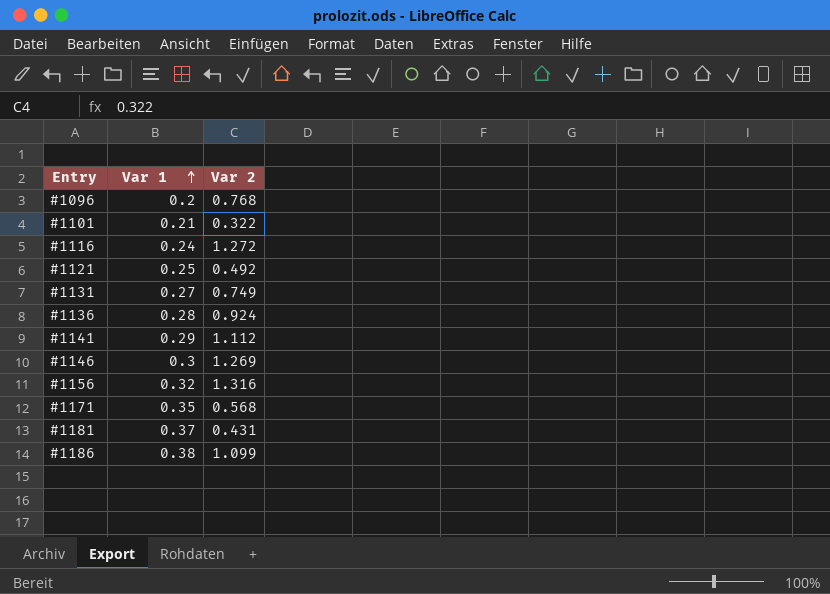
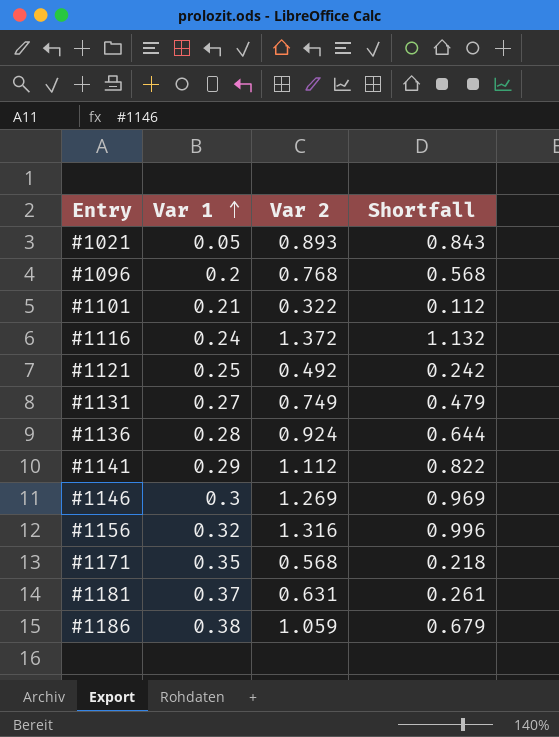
column Shortfall | formula: none -> [Var 2] - [Var 1]
row #1021: none -> 0.05 | 0.893 | 0.843
#1116 | Var 2: 1.272 -> 1.372
#1181 | Var 2: 0.431 -> 0.631
#1186 | Var 2: 1.099 -> 1.059

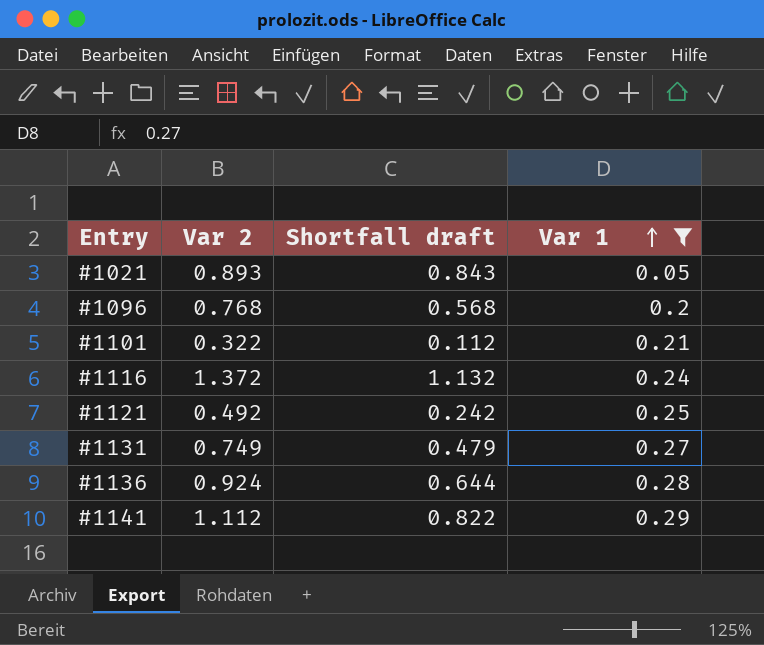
filter: none -> Var 1 <= 0.29
column name: Shortfall -> Shortfall draft
column Var 1 | position: 2 -> 4

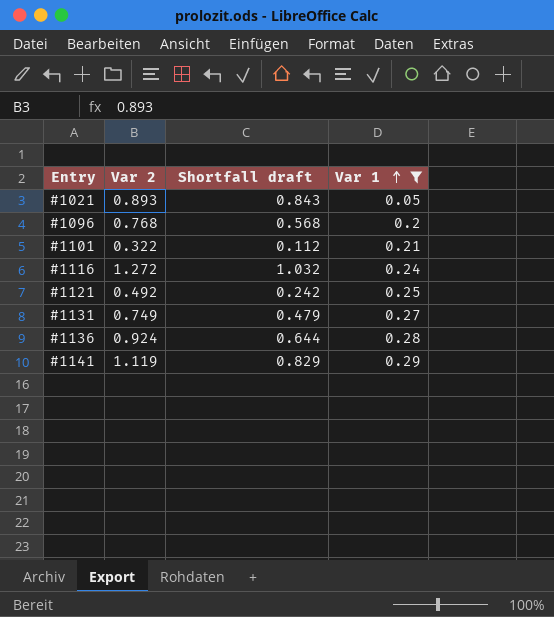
#1116 | Var 2: 1.372 -> 1.272
#1116 | Shortfall draft: 1.132 -> 1.032
#1141 | Var 2: 1.112 -> 1.119
#1141 | Shortfall draft: 0.822 -> 0.829

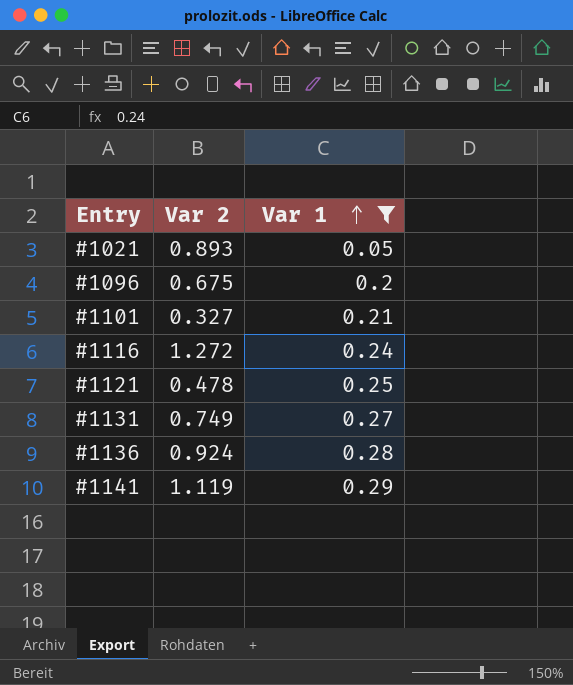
column Shortfall draft | formula: [Var 2] - [Var 1] -> none
#1096 | Var 2: 0.768 -> 0.675
#1101 | Var 2: 0.322 -> 0.327
#1121 | Var 2: 0.492 -> 0.478

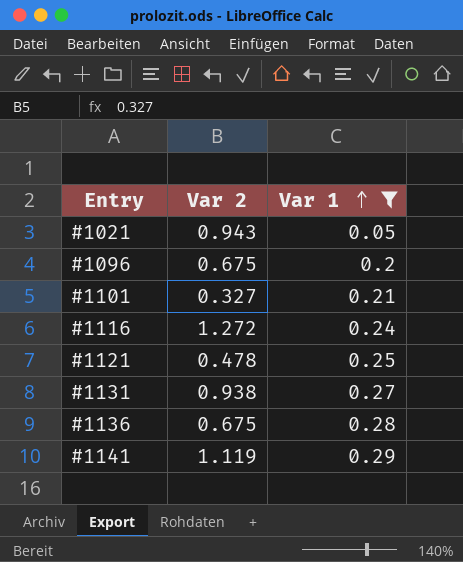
#1021 | Var 2: 0.893 -> 0.943
#1131 | Var 2: 0.749 -> 0.938
#1136 | Var 2: 0.924 -> 0.675

